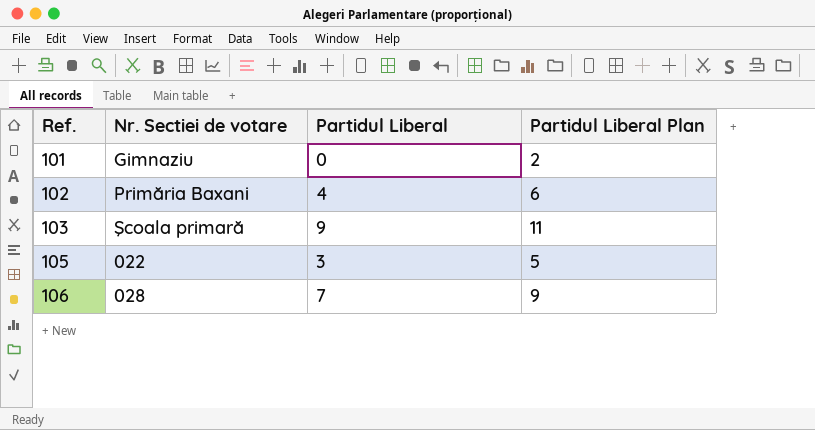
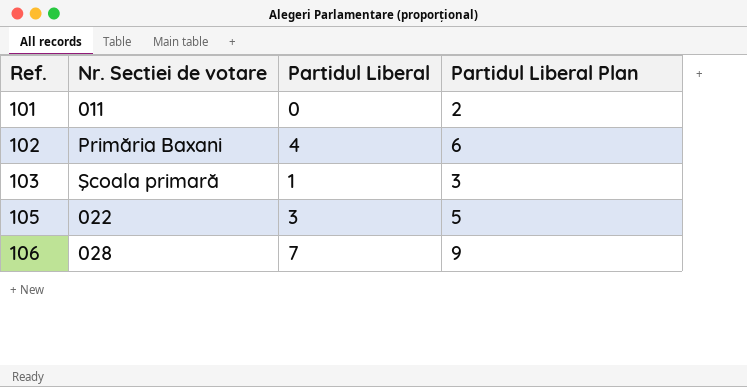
101 | Nr. Sectiei de votare: Gimnaziu -> 011
103 | Partidul Liberal: 9 -> 1
103 | Partidul Liberal Plan: 11 -> 3

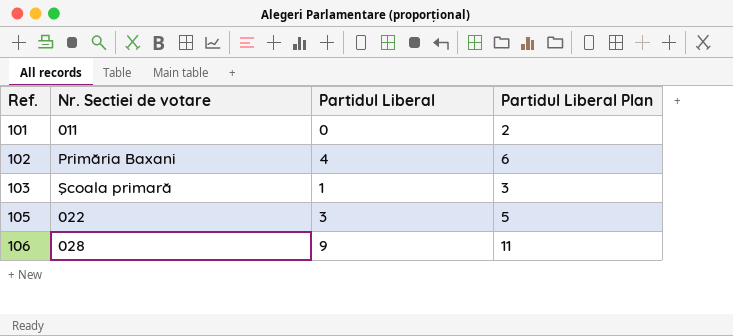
106 | Partidul Liberal: 7 -> 9
106 | Partidul Liberal Plan: 9 -> 11

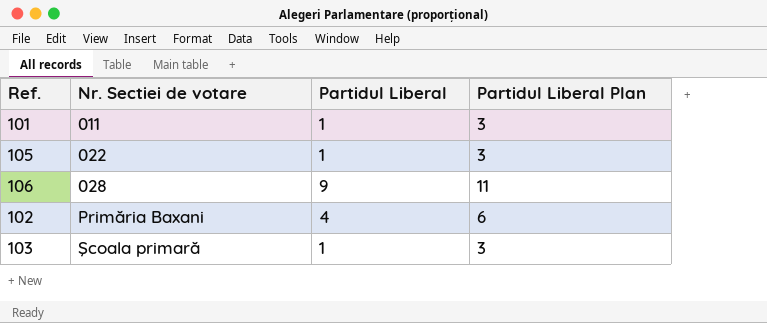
row order: Ref. ascending -> Nr. Sectiei de votare ascending
101 | Partidul Liberal: 0 -> 1
101 | Partidul Liberal Plan: 2 -> 3
105 | Partidul Liberal: 3 -> 1
105 | Partidul Liberal Plan: 5 -> 3

